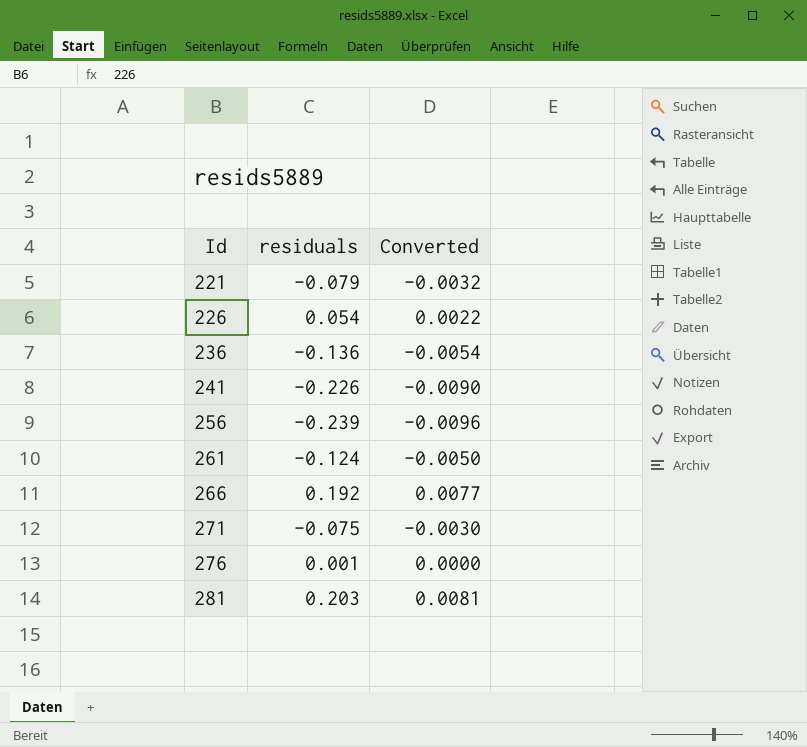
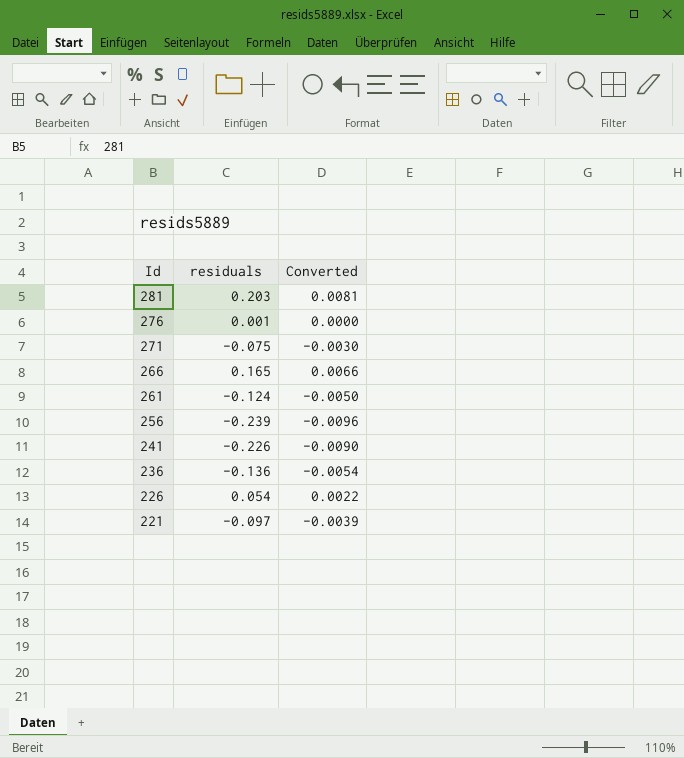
row order: Id ascending -> Id descending
266 | residuals: 0.192 -> 0.165
266 | Converted: 0.0077 -> 0.0066
221 | residuals: -0.079 -> -0.097
221 | Converted: -0.0032 -> -0.0039

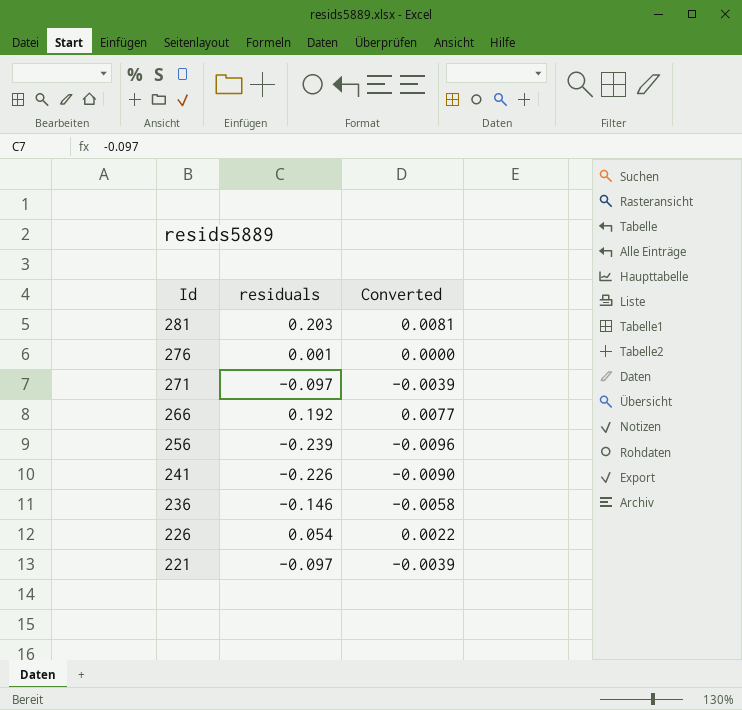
row 261: -0.124 | -0.0050 -> none
271 | residuals: -0.075 -> -0.097
271 | Converted: -0.0030 -> -0.0039
266 | residuals: 0.165 -> 0.192
266 | Converted: 0.0066 -> 0.0077
236 | residuals: -0.136 -> -0.146
236 | Converted: -0.0054 -> -0.0058

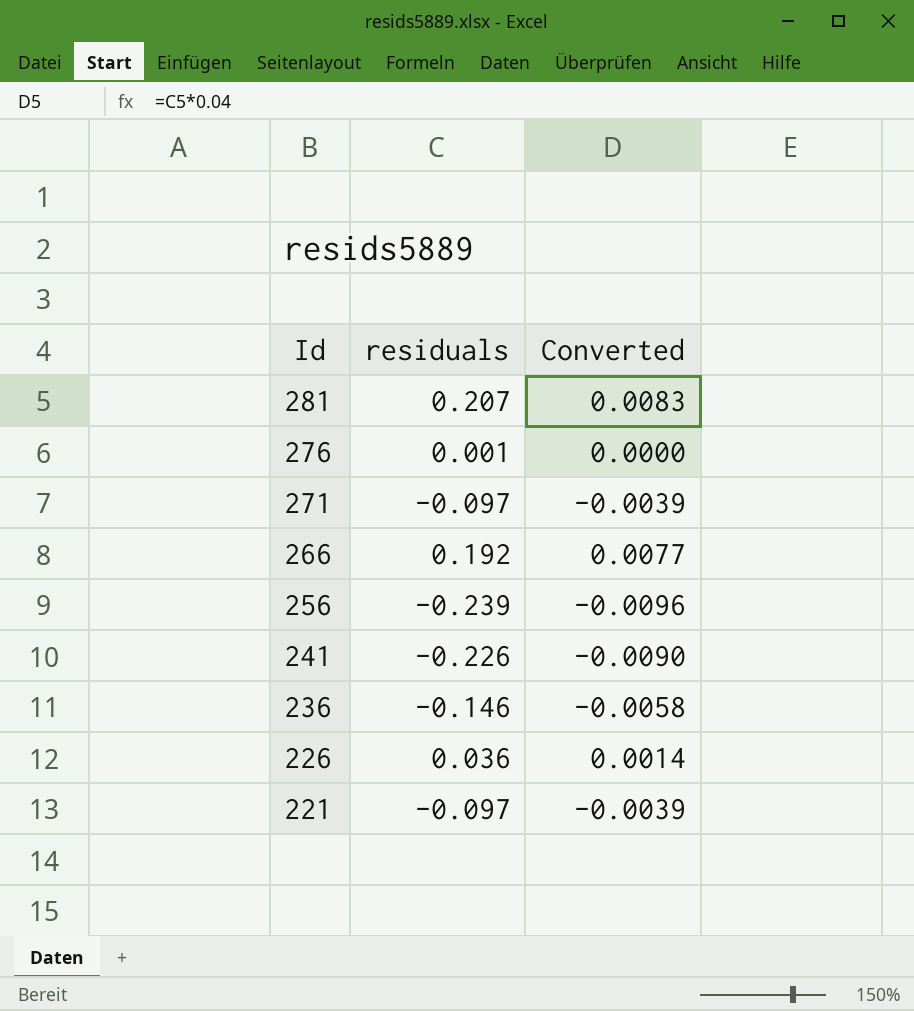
281 | residuals: 0.203 -> 0.207
281 | Converted: 0.0081 -> 0.0083
226 | residuals: 0.054 -> 0.036
226 | Converted: 0.0022 -> 0.0014

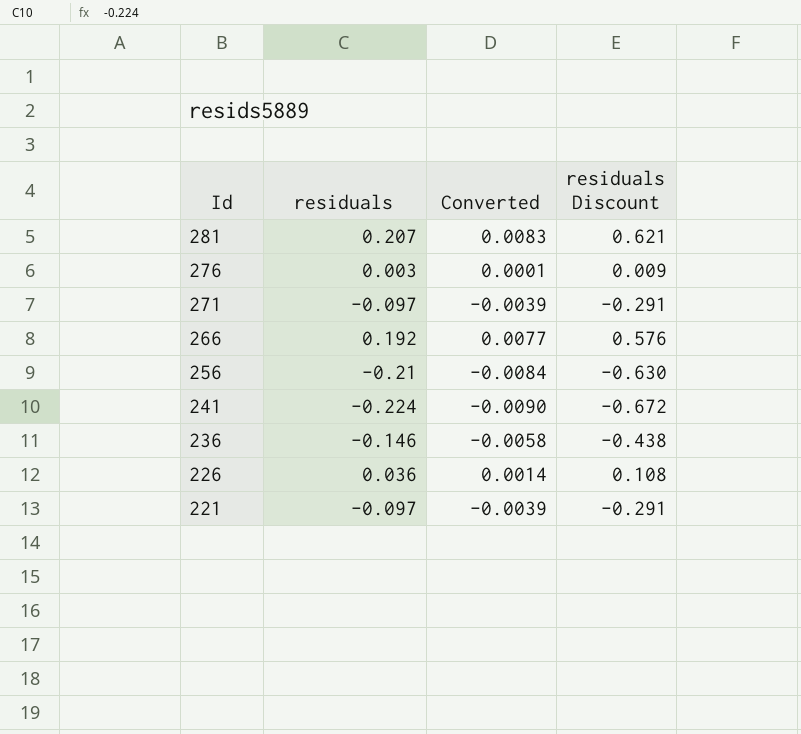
column residuals Discount | formula: none -> [residuals] * 3
276 | residuals: 0.001 -> 0.003
276 | Converted: 0.0000 -> 0.0001
256 | residuals: -0.239 -> -0.21
256 | Converted: -0.0096 -> -0.0084
241 | residuals: -0.226 -> -0.224

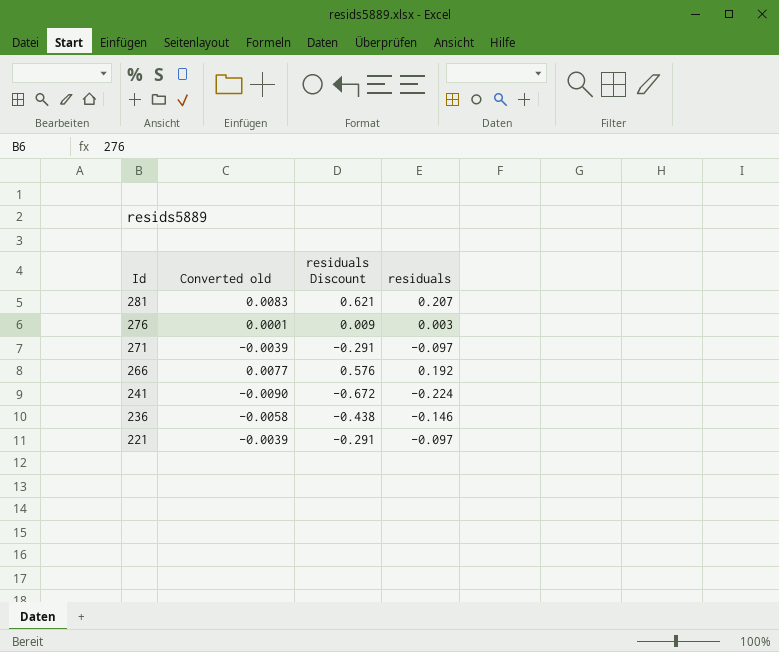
column name: Converted -> Converted old
column residuals | position: 2 -> 4
row 256: -0.21 | -0.0084 | -0.630 -> none
row 226: 0.036 | 0.0014 | 0.108 -> none

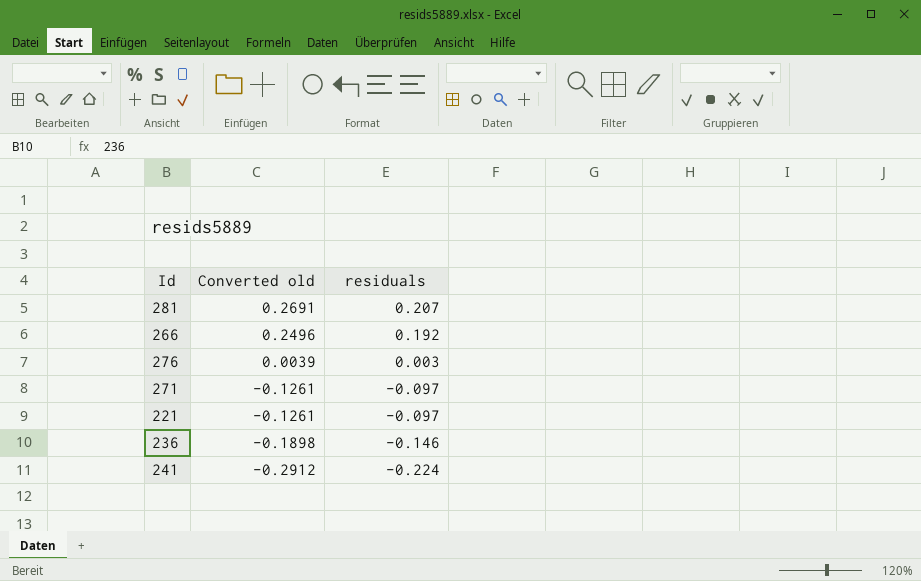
row order: Id descending -> Converted old descending
column residuals Discount | formula: [residuals] * 3 -> none
column Converted old | formula: [residuals] * 0.04 -> [residuals] * 1.3

